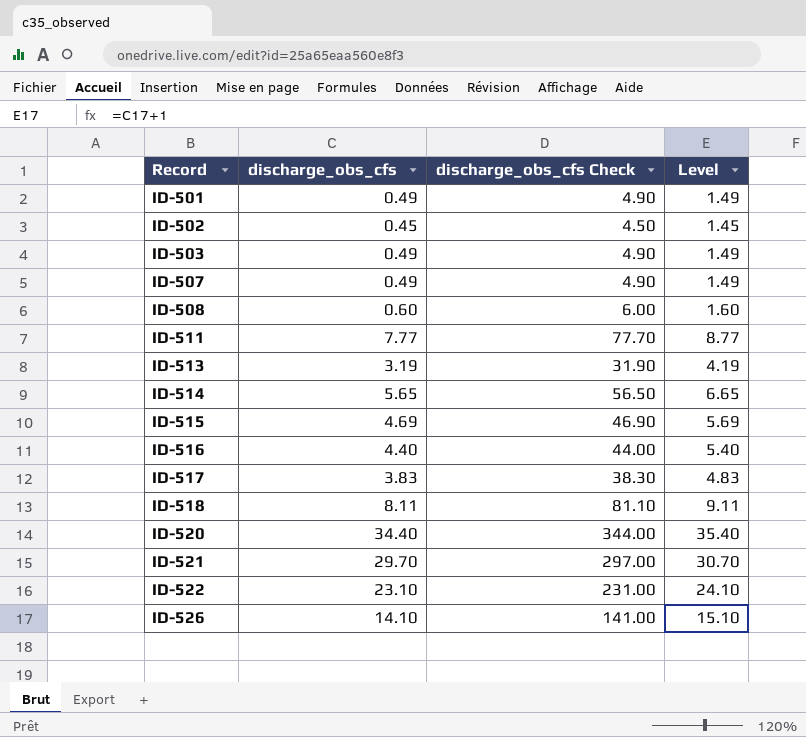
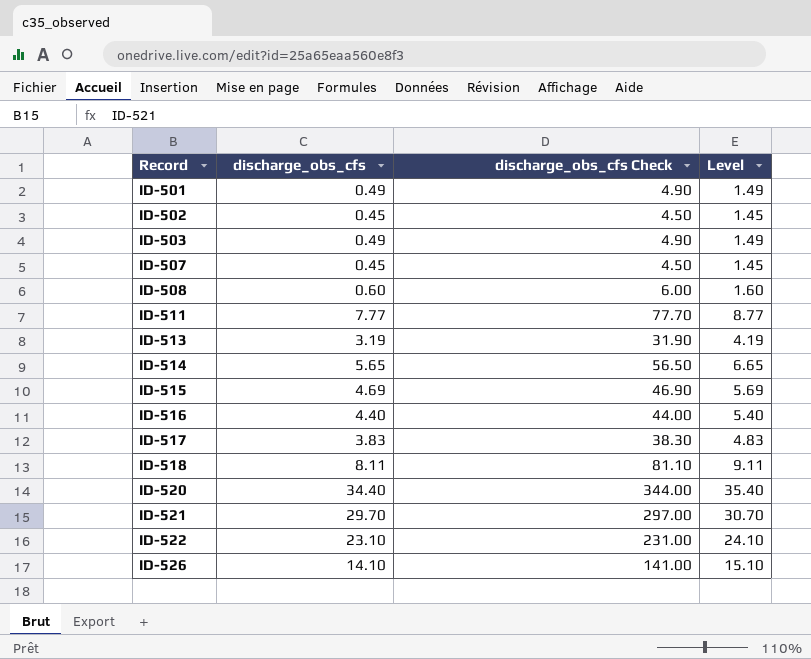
ID-507 | discharge_obs_cfs: 0.49 -> 0.45
ID-507 | discharge_obs_cfs Check: 4.90 -> 4.50
ID-507 | Level: 1.49 -> 1.45

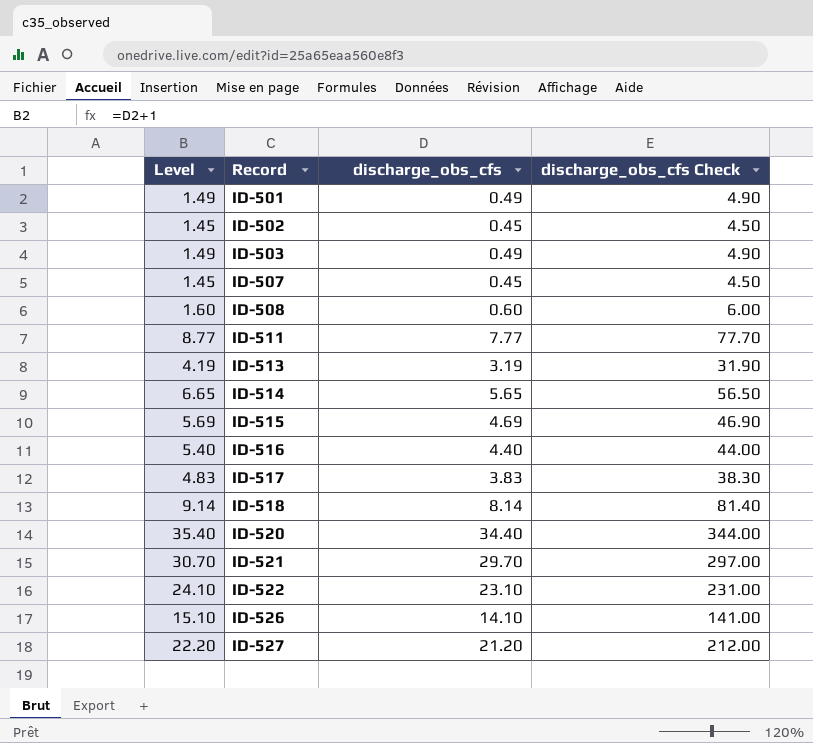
column Level | position: 4 -> 1
ID-518 | Level: 9.11 -> 9.14
ID-518 | discharge_obs_cfs: 8.11 -> 8.14
ID-518 | discharge_obs_cfs Check: 81.10 -> 81.40
row ID-527: none -> 22.20 | 21.20 | 212.00

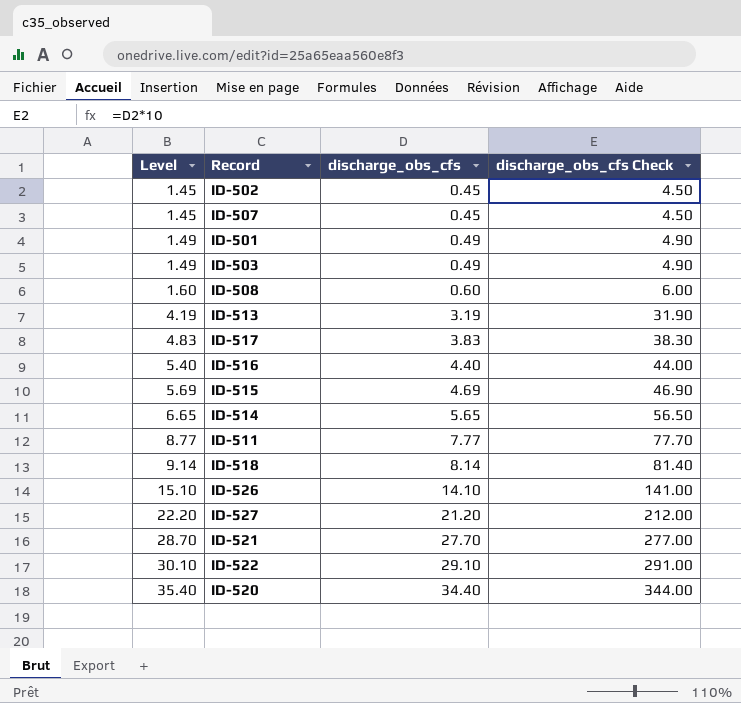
row order: Record ascending -> Level ascending
ID-521 | Level: 30.70 -> 28.70
ID-521 | discharge_obs_cfs: 29.70 -> 27.70
ID-521 | discharge_obs_cfs Check: 297.00 -> 277.00
ID-522 | Level: 24.10 -> 30.10
ID-522 | discharge_obs_cfs: 23.10 -> 29.10
ID-522 | discharge_obs_cfs Check: 231.00 -> 291.00

